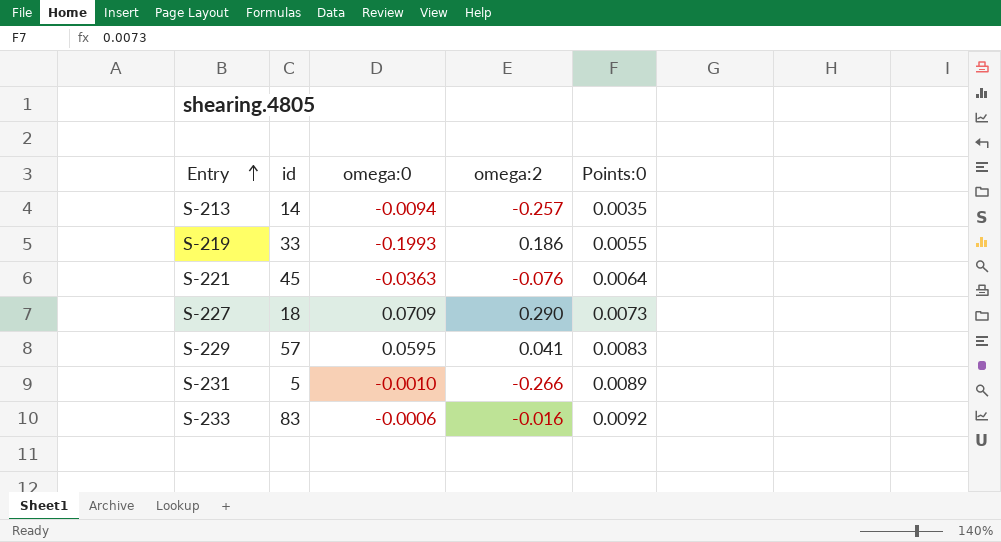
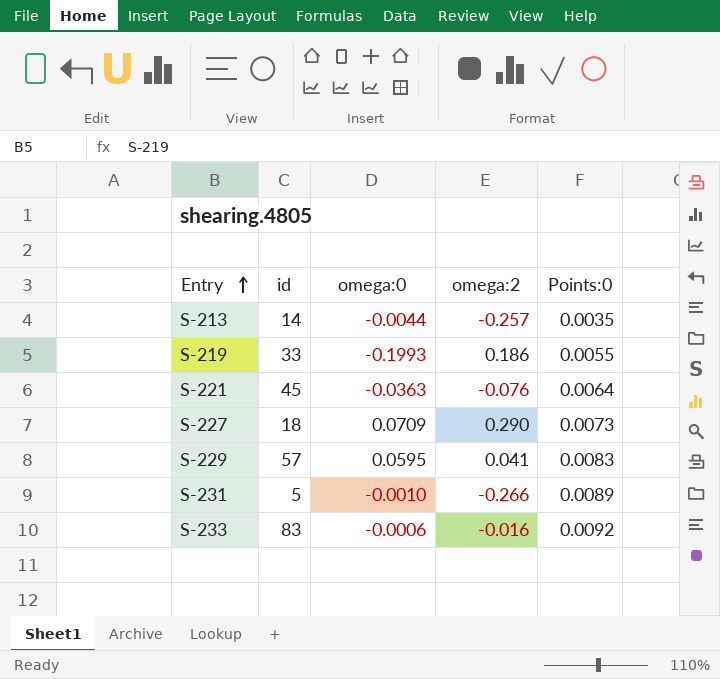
S-213 | omega:0: -0.0094 -> -0.0044

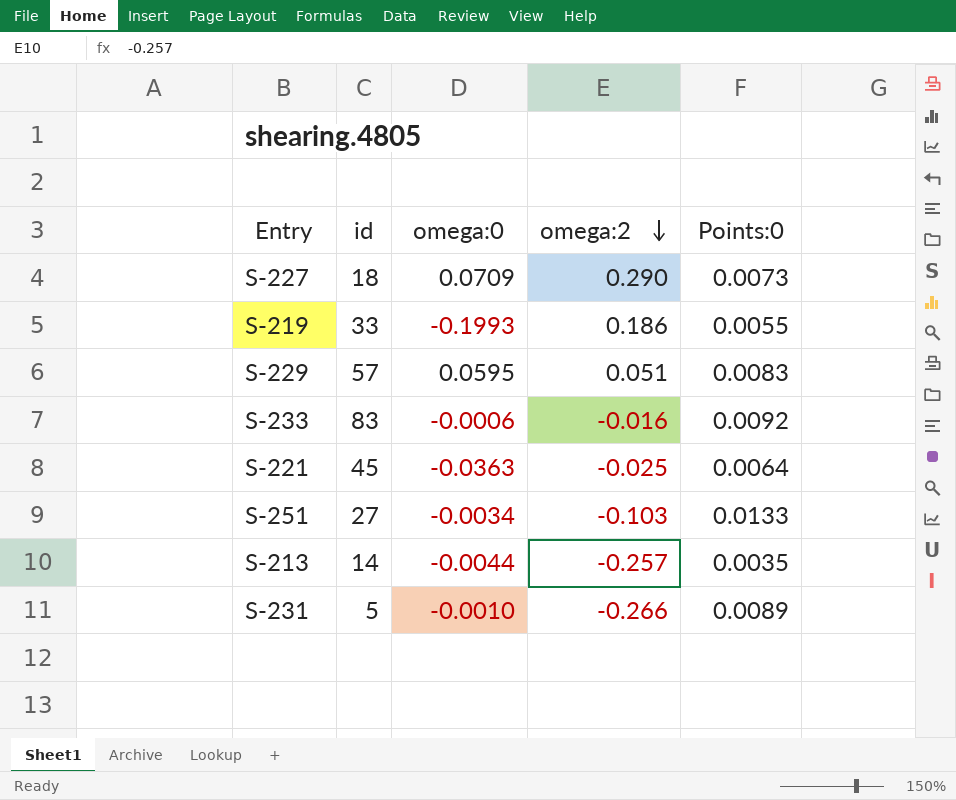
row order: Entry ascending -> omega:2 descending
S-229 | omega:2: 0.041 -> 0.051
S-221 | omega:2: -0.076 -> -0.025
row S-251: none -> 27 | -0.0034 | -0.103 | 0.0133

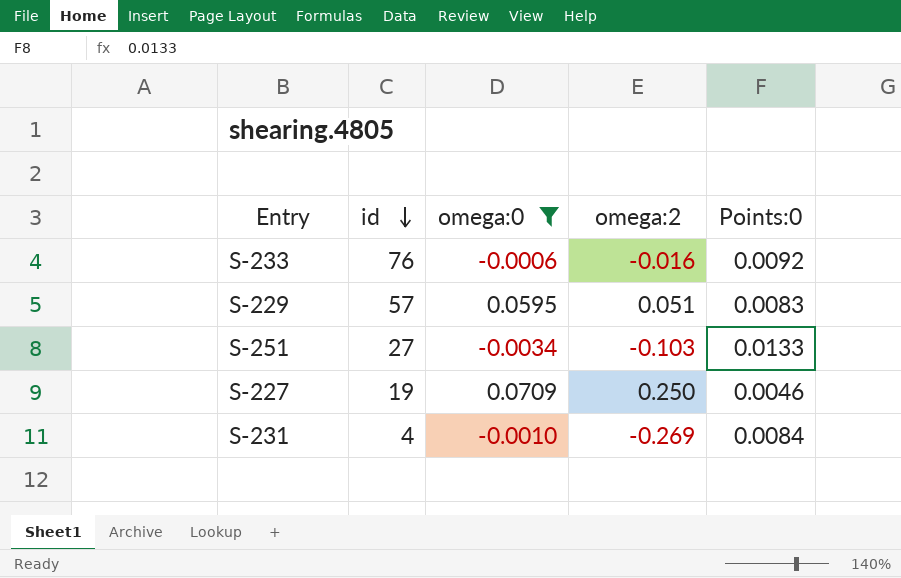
filter: none -> omega:0 >= -0.0034
row order: omega:2 descending -> id descending
S-233 | id: 83 -> 76
S-227 | id: 18 -> 19
S-227 | omega:2: 0.290 -> 0.250
S-227 | Points:0: 0.0073 -> 0.0046
S-231 | id: 5 -> 4
S-231 | omega:2: -0.266 -> -0.269
S-231 | Points:0: 0.0089 -> 0.0084

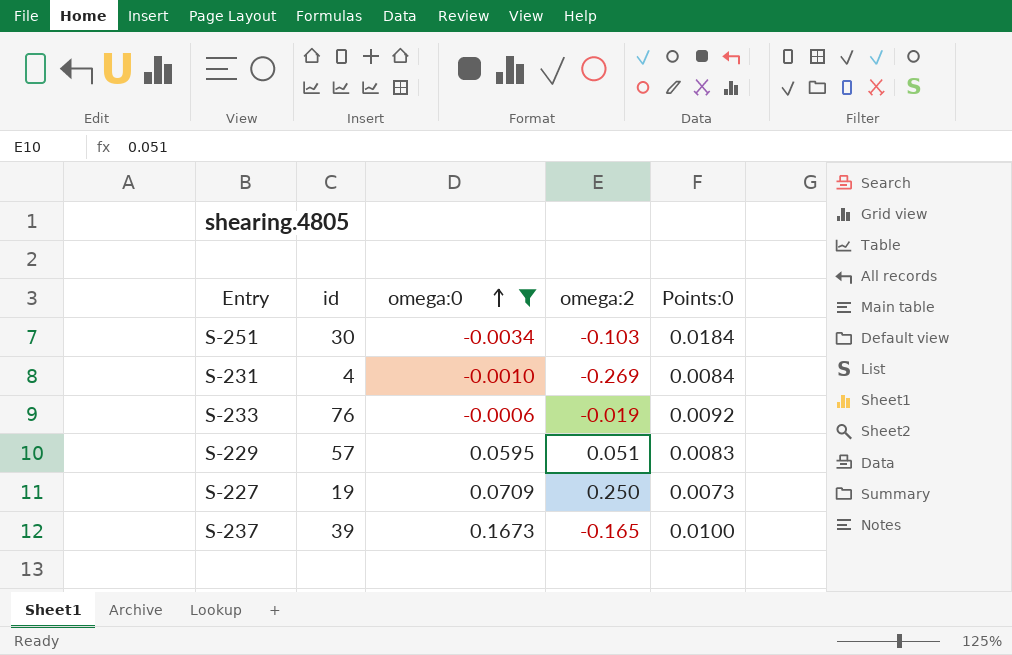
row order: id descending -> omega:0 ascending
S-251 | id: 27 -> 30
S-251 | Points:0: 0.0133 -> 0.0184
S-233 | omega:2: -0.016 -> -0.019
S-227 | Points:0: 0.0046 -> 0.0073
row S-237: none -> 39 | 0.1673 | -0.165 | 0.0100

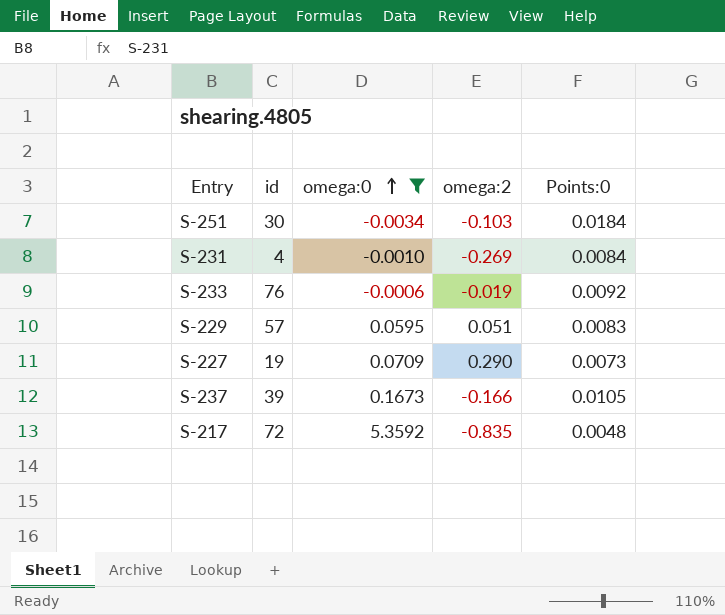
S-227 | omega:2: 0.250 -> 0.290
S-237 | omega:2: -0.165 -> -0.166
S-237 | Points:0: 0.0100 -> 0.0105
row S-217: none -> 72 | 5.3592 | -0.835 | 0.0048

